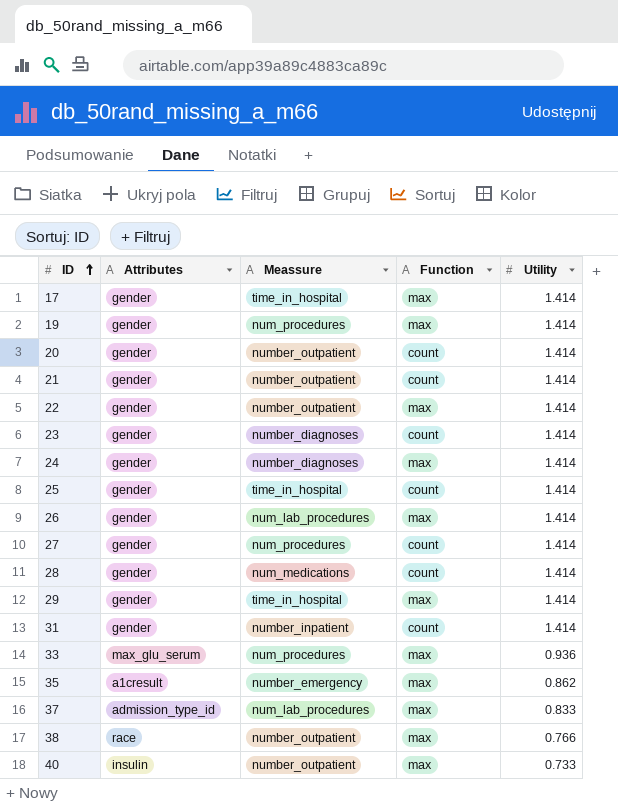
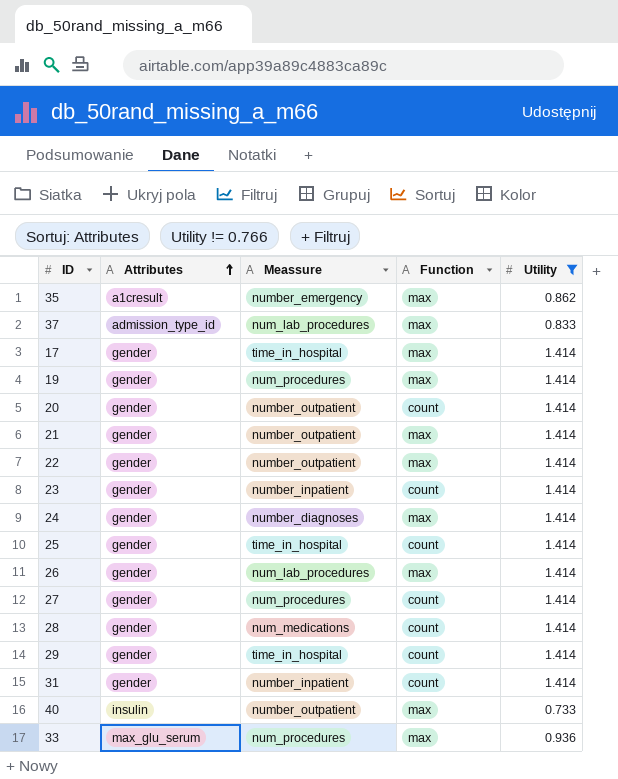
filter: none -> Utility != 0.766
row order: ID ascending -> Attributes ascending
21 | Function: count -> max
23 | Meassure: number_diagnoses -> number_inpatient
29 | Function: max -> count

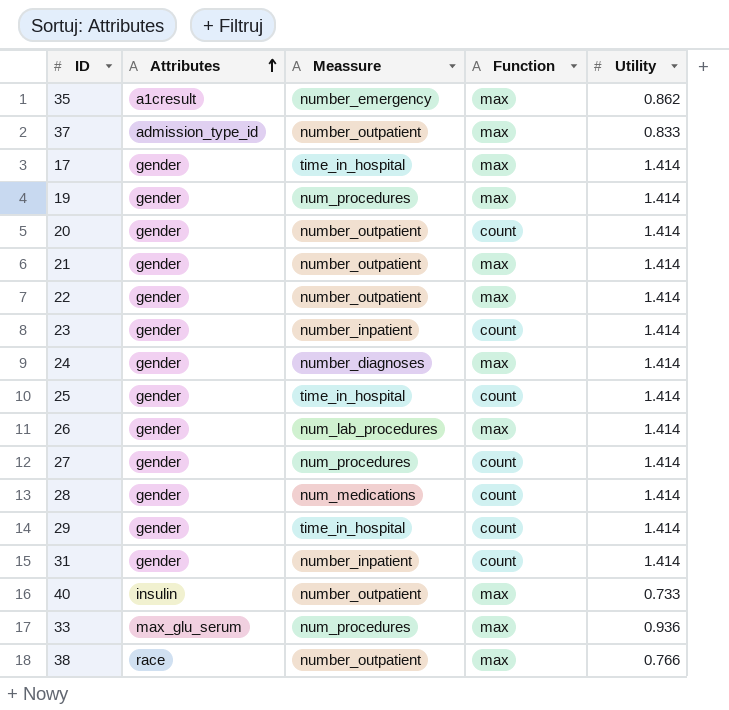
filter: Utility != 0.766 -> none
37 | Meassure: num_lab_procedures -> number_outpatient

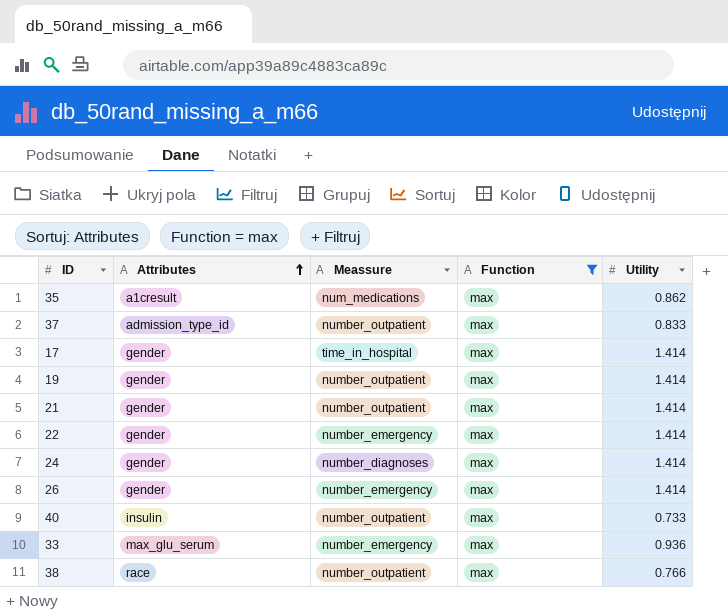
filter: none -> Function = max
35 | Meassure: number_emergency -> num_medications
19 | Meassure: num_procedures -> number_outpatient
22 | Meassure: number_outpatient -> number_emergency
26 | Meassure: num_lab_procedures -> number_emergency
33 | Meassure: num_procedures -> number_emergency

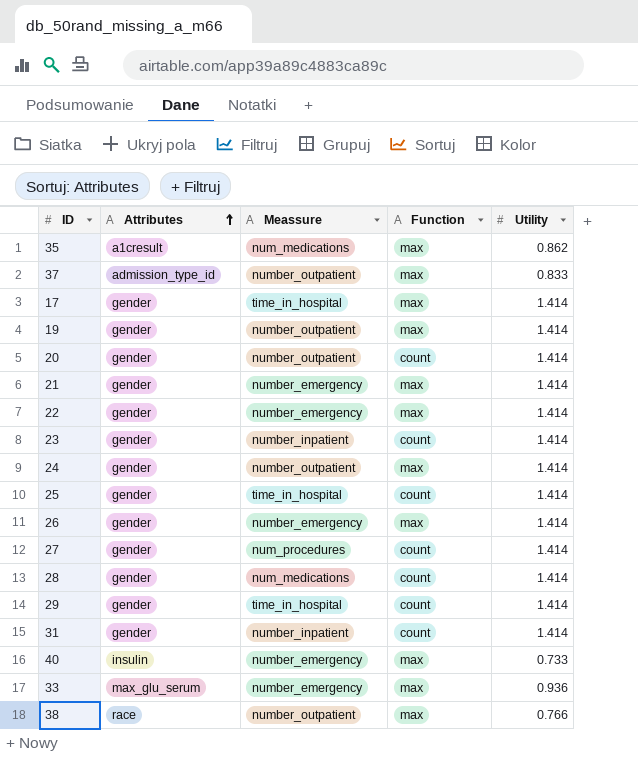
filter: Function = max -> none
21 | Meassure: number_outpatient -> number_emergency
24 | Meassure: number_diagnoses -> number_outpatient
40 | Meassure: number_outpatient -> number_emergency

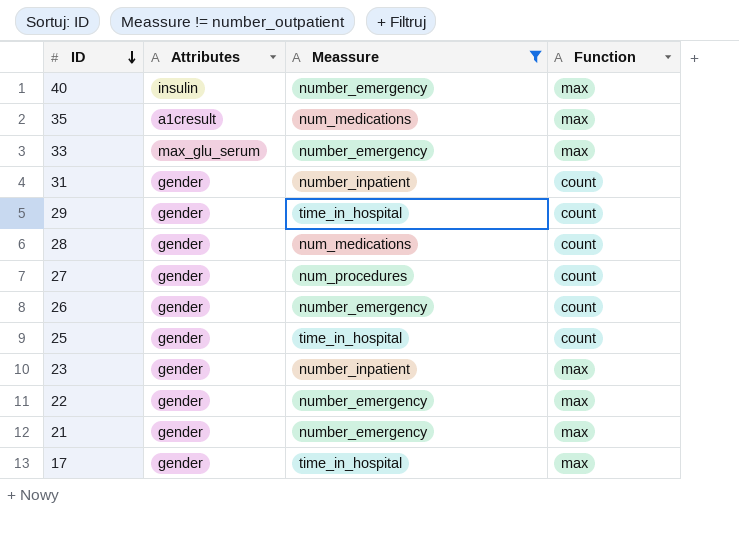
filter: none -> Meassure != number_outpatient
row order: Attributes ascending -> ID descending
column Utility | position: 5 -> none
26 | Function: max -> count
23 | Function: count -> max

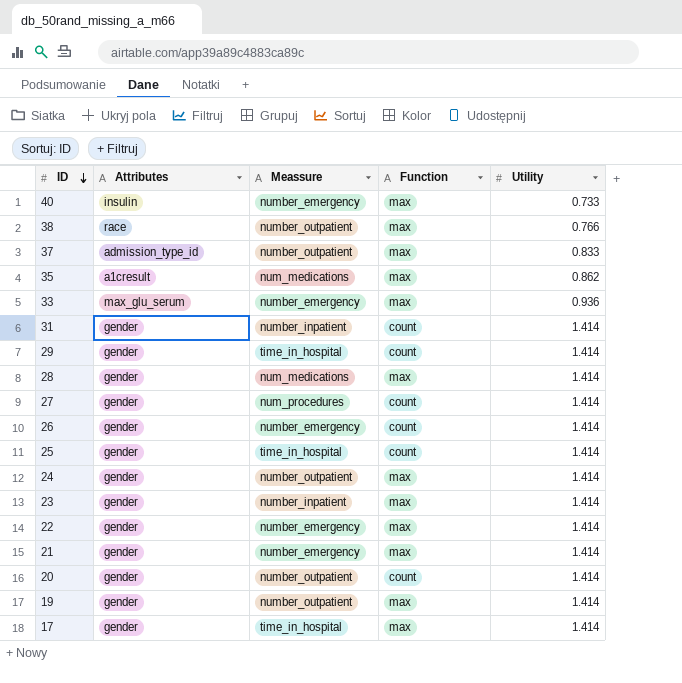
filter: Meassure != number_outpatient -> none
column Utility | position: none -> 5
28 | Function: count -> max

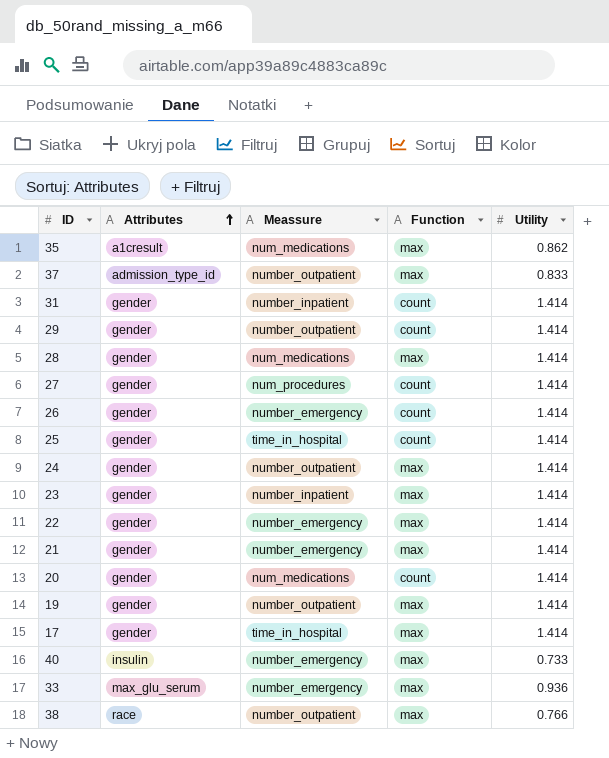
row order: ID descending -> Attributes ascending
29 | Meassure: time_in_hospital -> number_outpatient
20 | Meassure: number_outpatient -> num_medications

